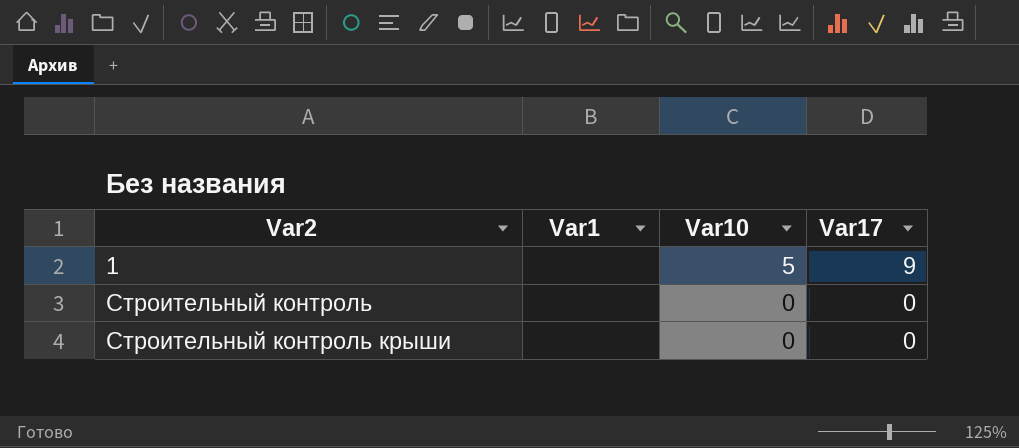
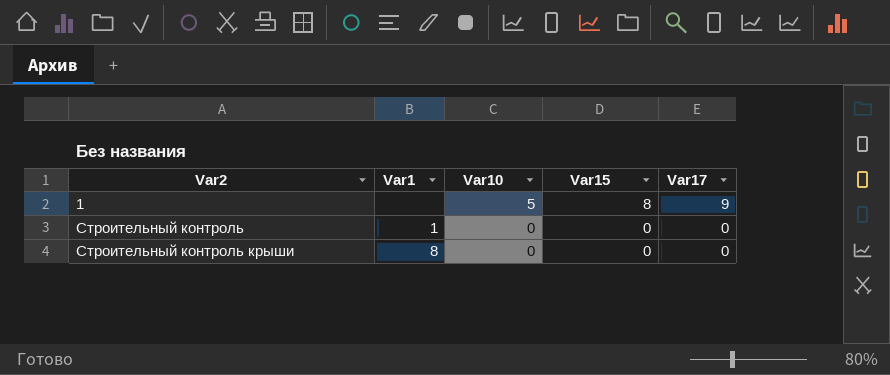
column Var15 | position: none -> 4
Строительный контроль | Var1: none -> 1
Строительный контроль крыши | Var1: none -> 8

